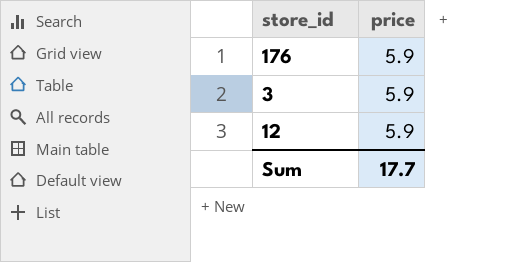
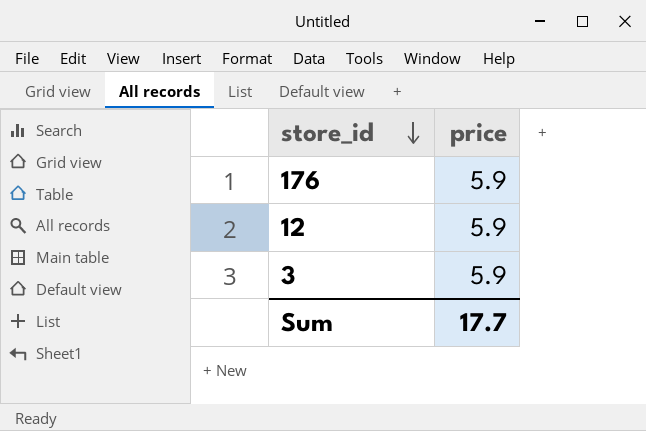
row order: none -> store_id descending

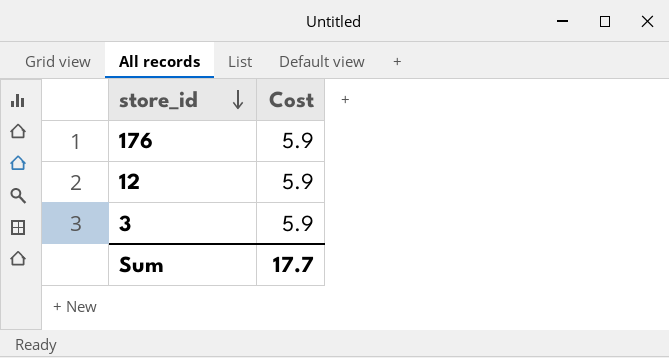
column name: price -> Cost

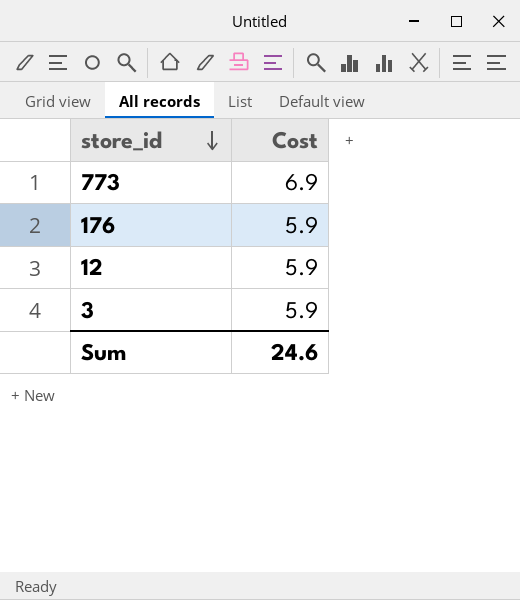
row 773: none -> 6.9
Sum | Cost: 17.7 -> 24.6

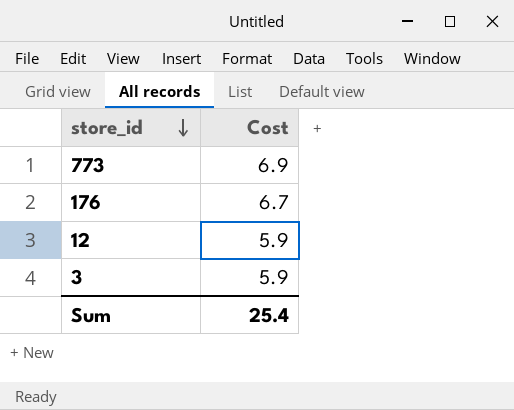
176 | Cost: 5.9 -> 6.7
Sum | Cost: 24.6 -> 25.4

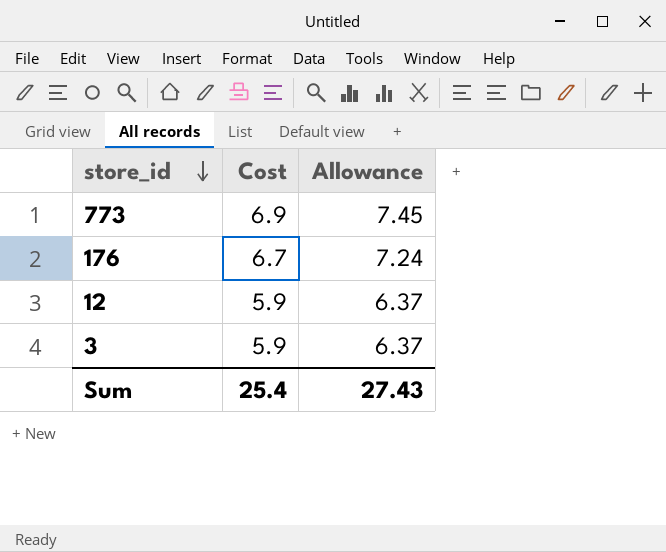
column Allowance | formula: none -> [Cost] * 1.08

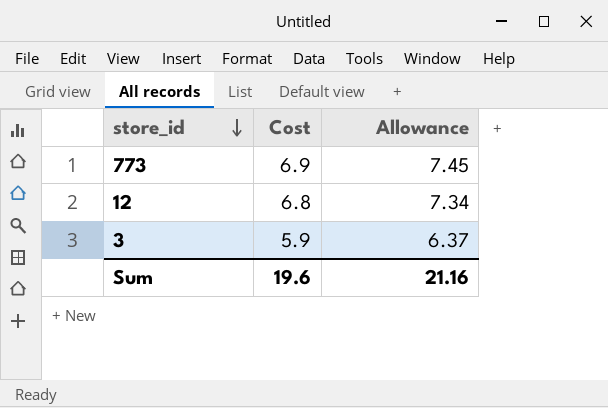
row 176: 6.7 | 7.24 -> none
12 | Cost: 5.9 -> 6.8
12 | Allowance: 6.37 -> 7.34
Sum | Cost: 25.4 -> 19.6
Sum | Allowance: 27.43 -> 21.16

